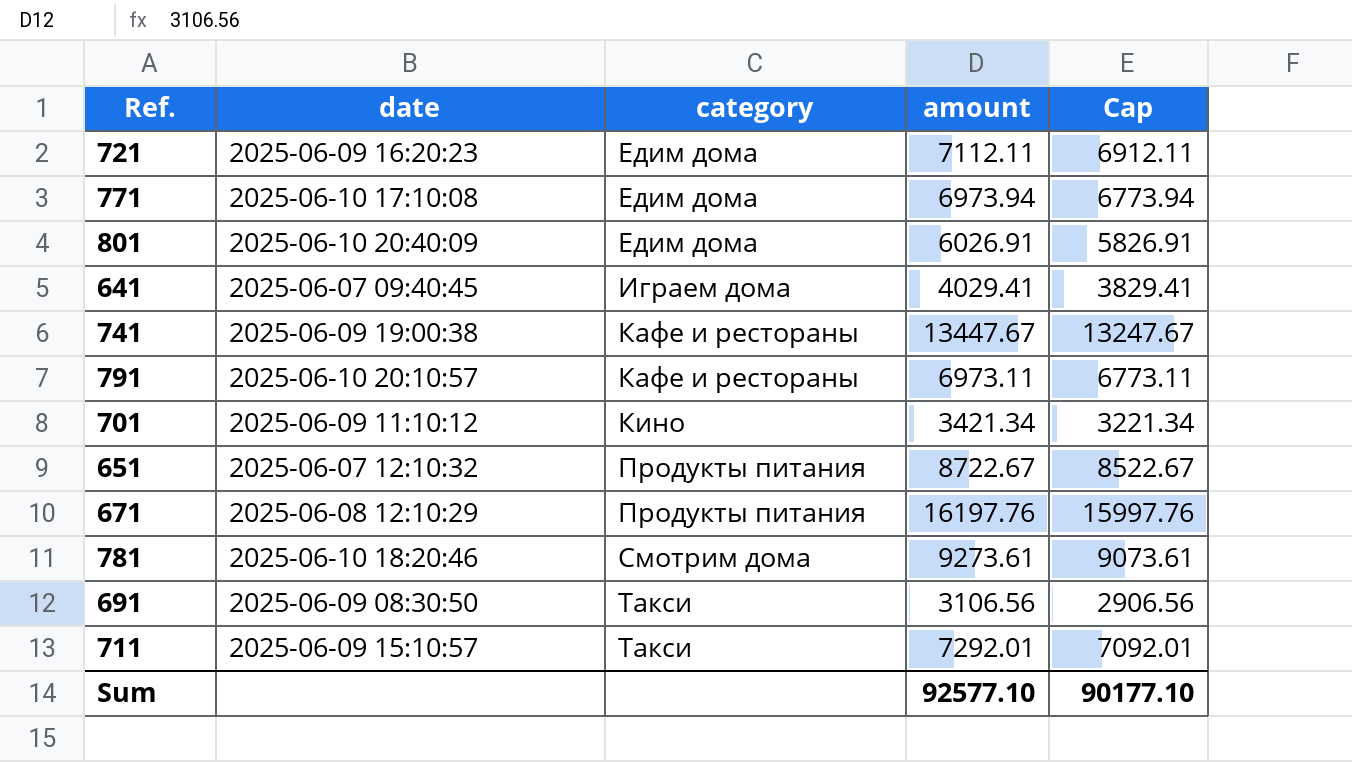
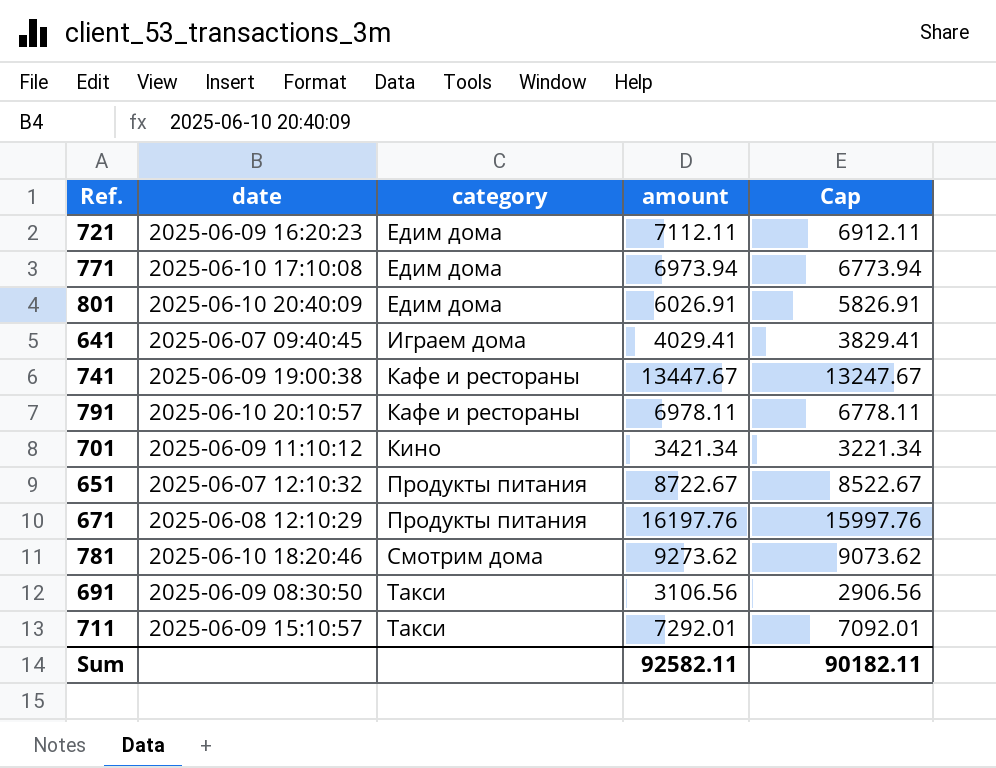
791 | amount: 6973.11 -> 6978.11
791 | Cap: 6773.11 -> 6778.11
781 | amount: 9273.61 -> 9273.62
781 | Cap: 9073.61 -> 9073.62
Sum | amount: 92577.10 -> 92582.11
Sum | Cap: 90177.10 -> 90182.11

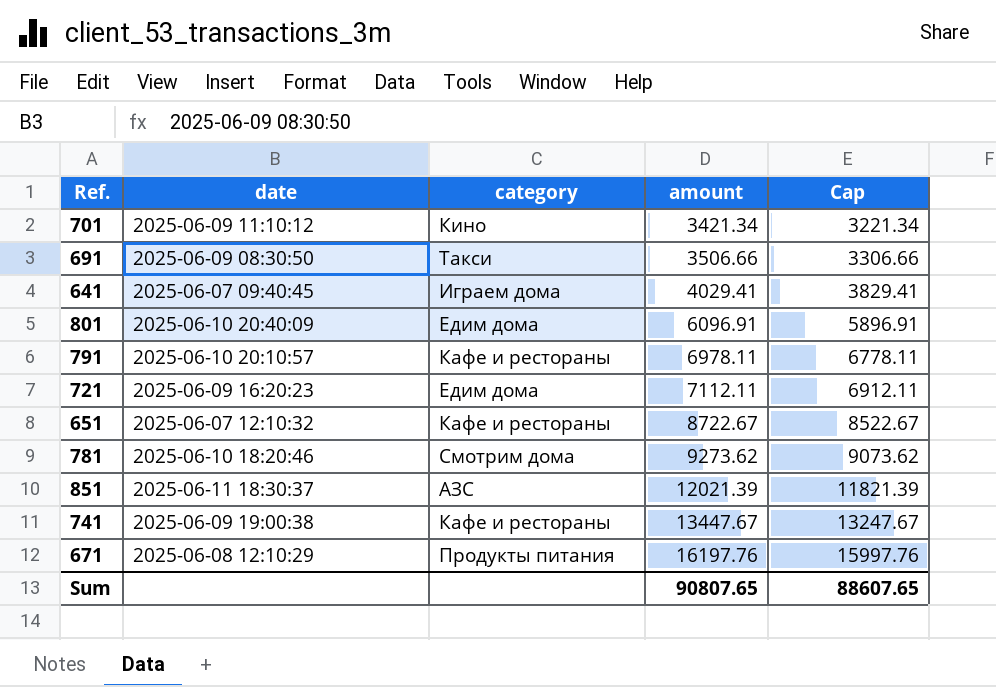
row order: category ascending -> amount ascending
row 771: 2025-06-10 17:10:08 | Едим дома | 6973.94 | 6773.94 -> none
row 711: 2025-06-09 15:10:57 | Такси | 7292.01 | 7092.01 -> none
691 | amount: 3106.56 -> 3506.66
691 | Cap: 2906.56 -> 3306.66
801 | amount: 6026.91 -> 6096.91
801 | Cap: 5826.91 -> 5896.91
651 | category: Продукты питания -> Кафе и рестораны
row 851: none -> 2025-06-11 18:30:37 | АЗС | 12021.39 | 11821.39
Sum | amount: 92582.11 -> 90807.65
Sum | Cap: 90182.11 -> 88607.65

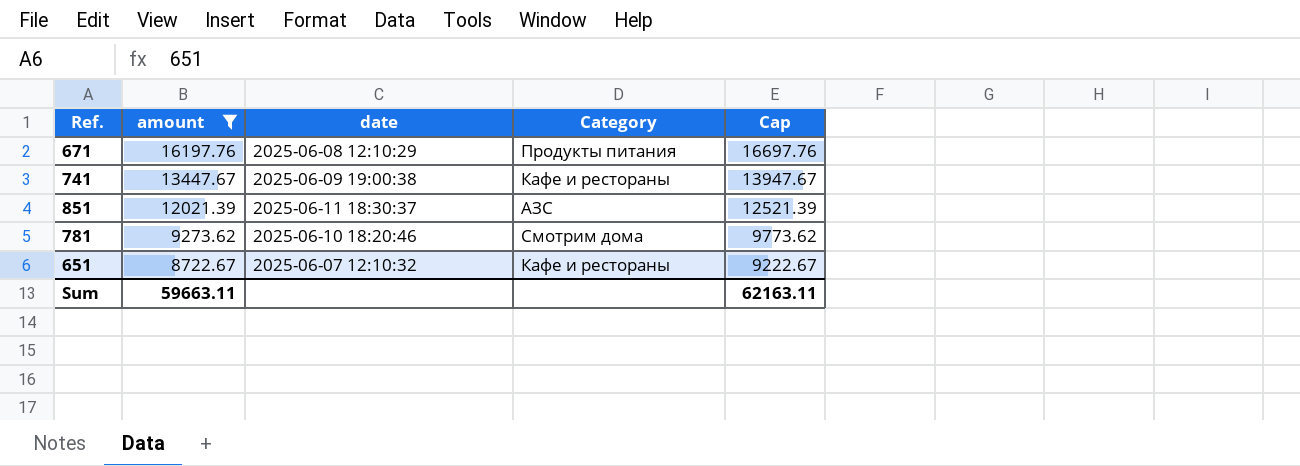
filter: none -> amount >= 8722.67
row order: amount ascending -> amount descending
column amount | position: 4 -> 2
column name: category -> Category
column Cap | formula: [amount] - 200 -> [amount] + 500
Sum | amount: 90807.65 -> 59663.11
Sum | Cap: 88607.65 -> 62163.11

